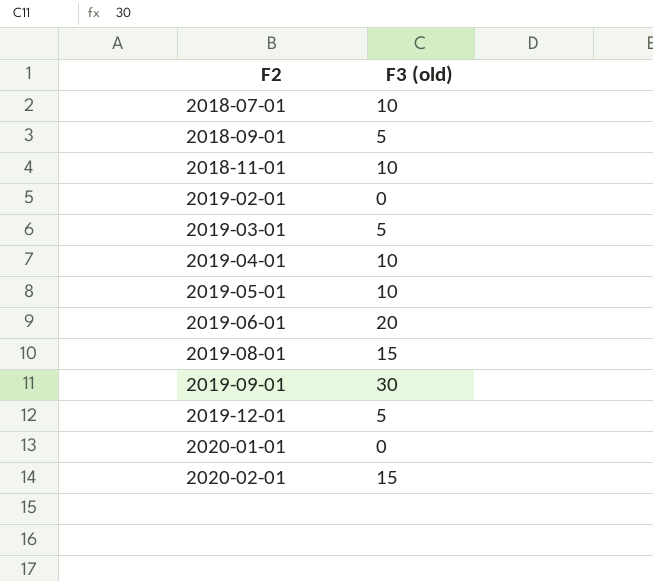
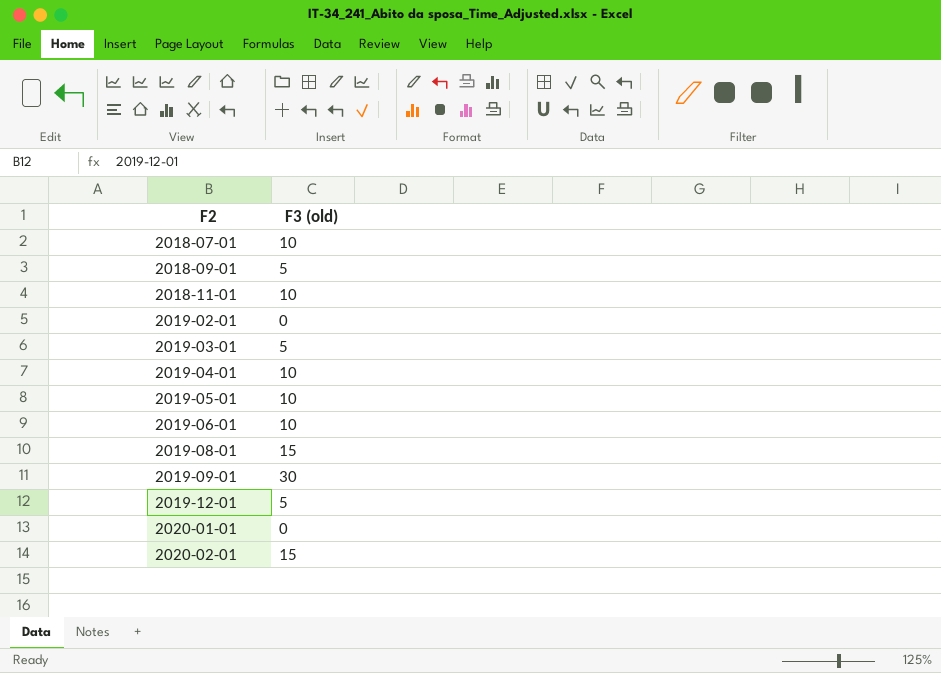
2019-06-01 | F3 (old): 20 -> 10

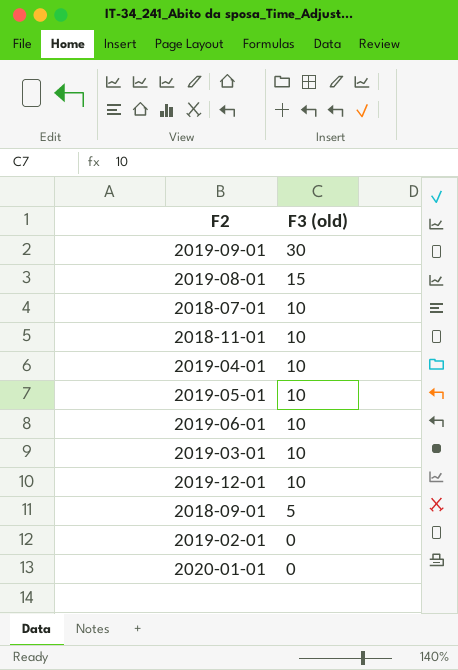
row order: F2 ascending -> F3 (old) descending
row 2020-02-01: 15 -> none
2019-03-01 | F3 (old): 5 -> 10
2019-12-01 | F3 (old): 5 -> 10

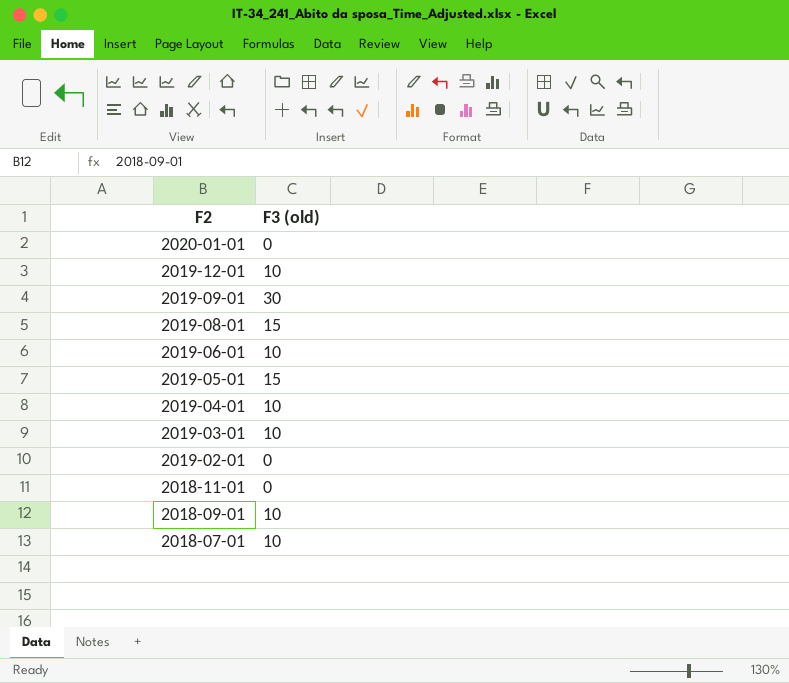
row order: F3 (old) descending -> F2 descending
2019-05-01 | F3 (old): 10 -> 15
2018-11-01 | F3 (old): 10 -> 0
2018-09-01 | F3 (old): 5 -> 10

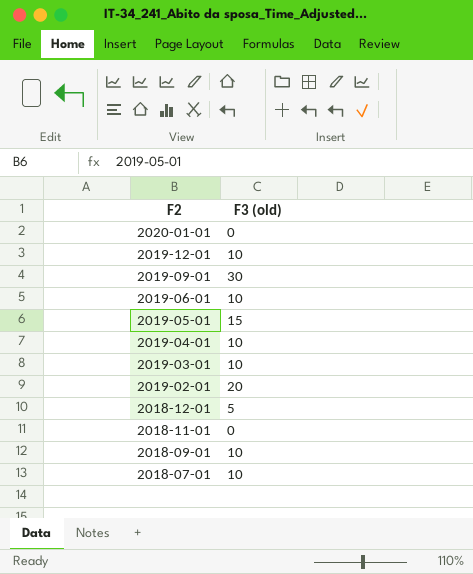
row 2019-08-01: 15 -> none
2019-02-01 | F3 (old): 0 -> 20
row 2018-12-01: none -> 5

